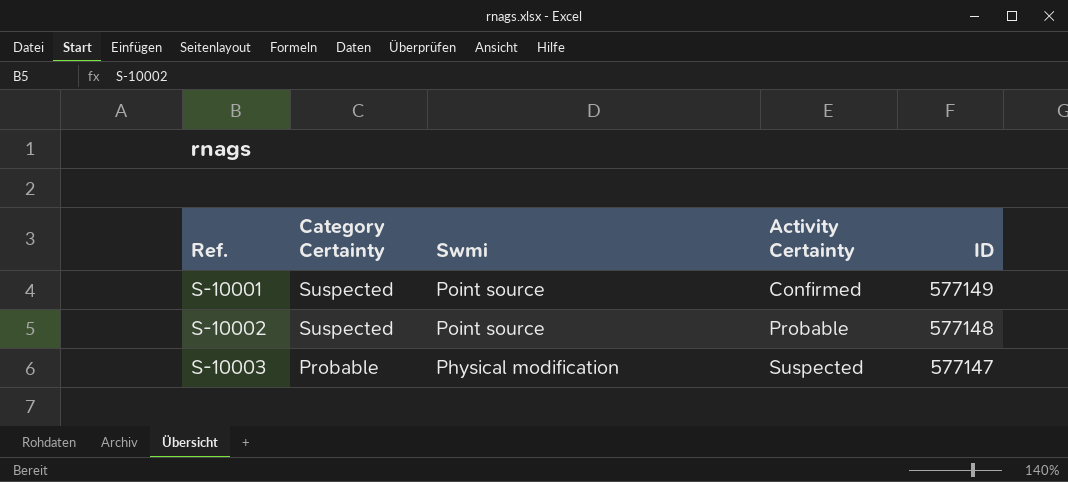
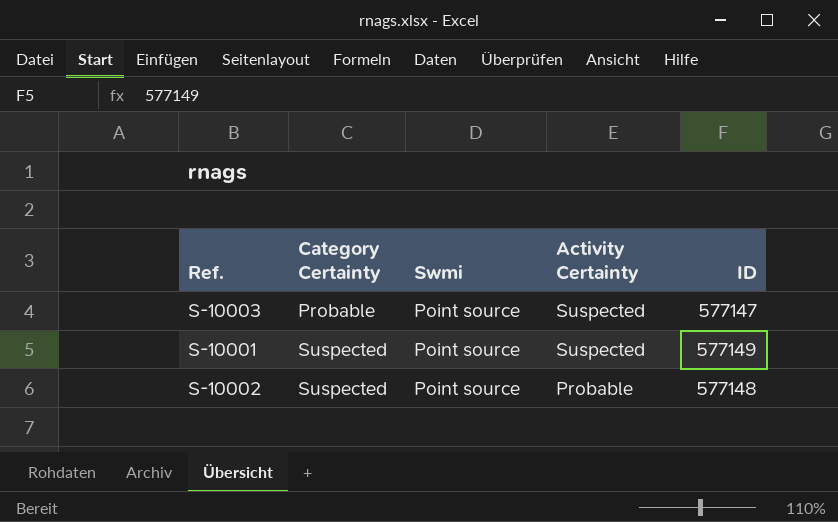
row order: Ref. ascending -> Category Certainty ascending
S-10003 | Swmi: Physical modification -> Point source
S-10001 | Activity Certainty: Confirmed -> Suspected

